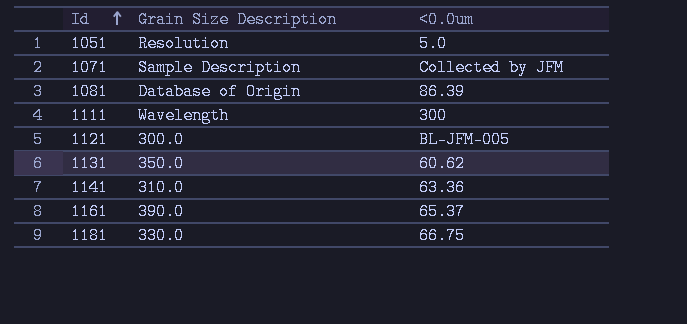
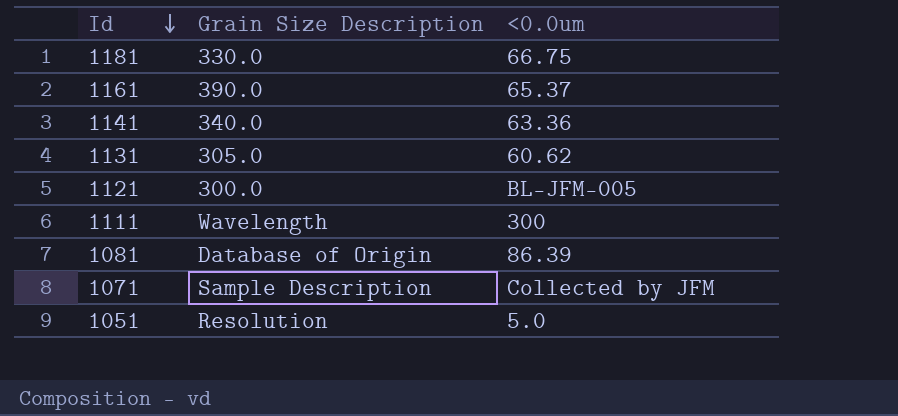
row order: Id ascending -> Id descending
1141 | Grain Size Description: 310.0 -> 340.0
1131 | Grain Size Description: 350.0 -> 305.0

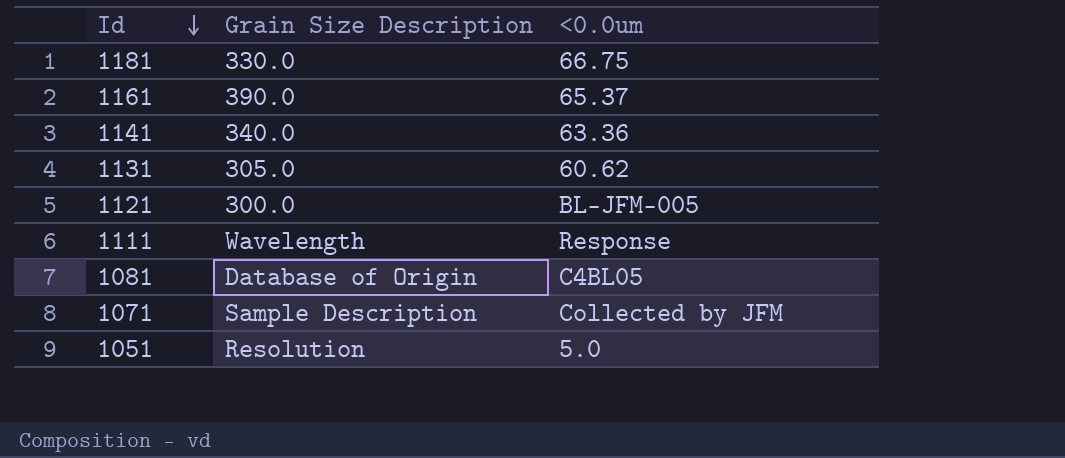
1111 | <0.0um: 300 -> Response
1081 | <0.0um: 86.39 -> C4BL05

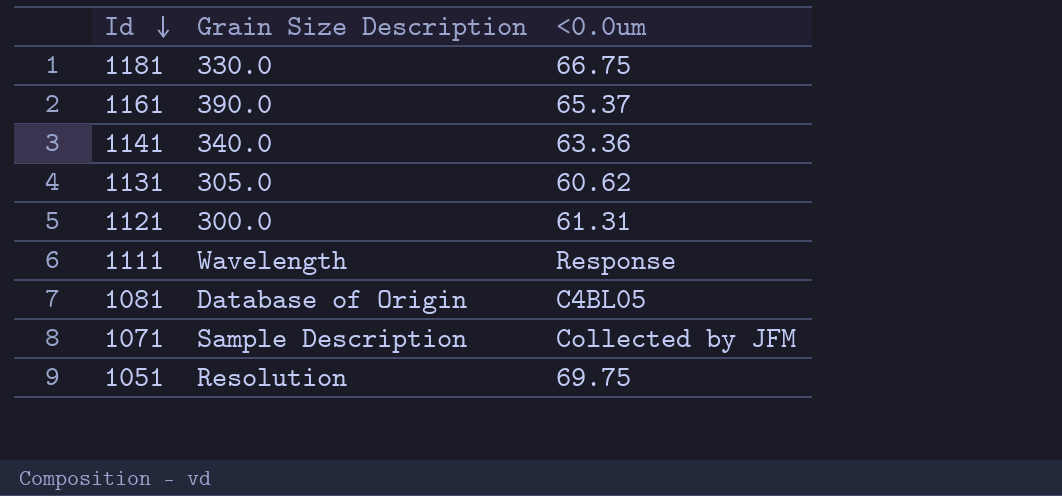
1121 | <0.0um: BL-JFM-005 -> 61.31
1051 | <0.0um: 5.0 -> 69.75

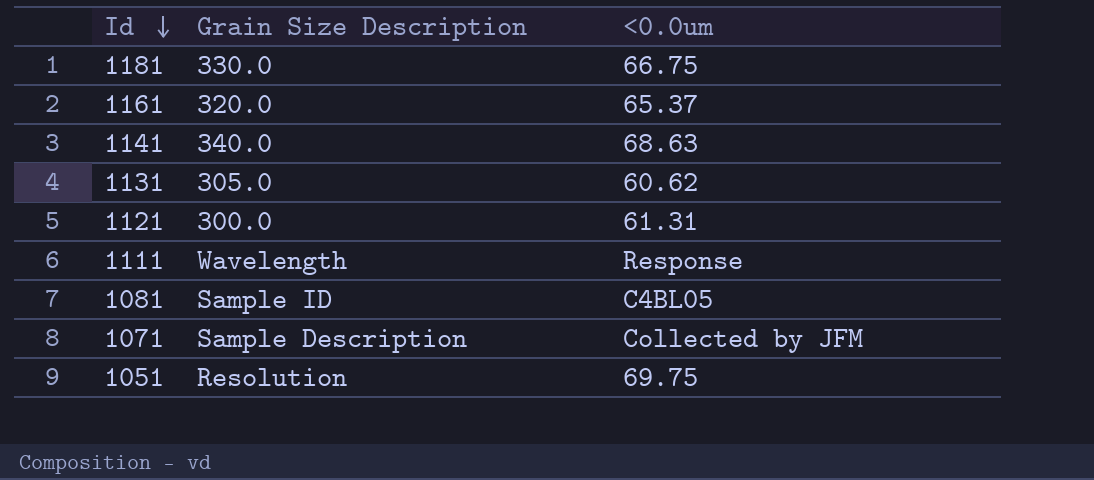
1161 | Grain Size Description: 390.0 -> 320.0
1141 | <0.0um: 63.36 -> 68.63
1081 | Grain Size Description: Database of Origin -> Sample ID

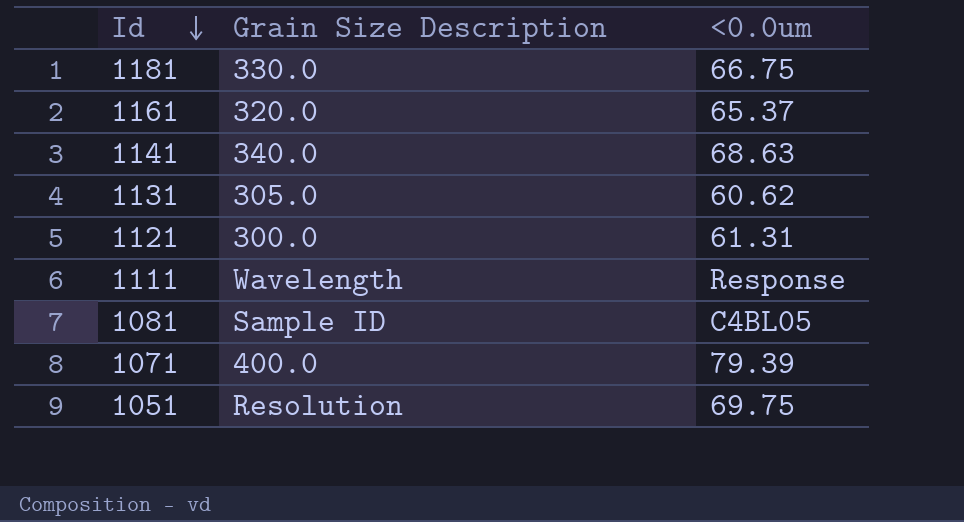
1071 | Grain Size Description: Sample Description -> 400.0
1071 | <0.0um: Collected by JFM -> 79.39

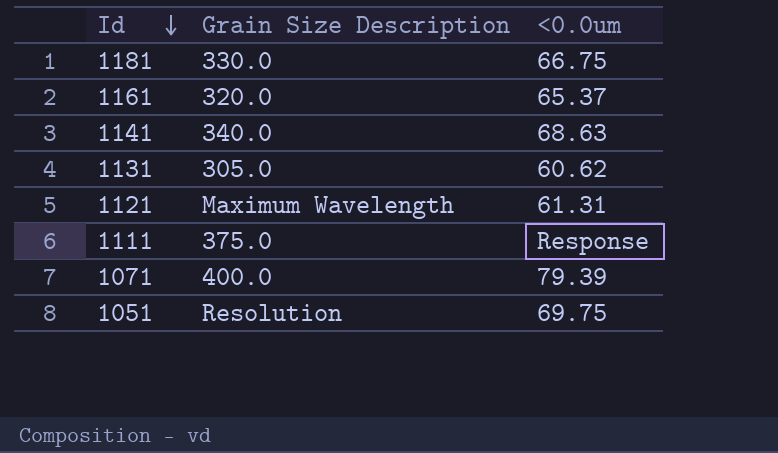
row 1081: Sample ID | C4BL05 -> none
1121 | Grain Size Description: 300.0 -> Maximum Wavelength
1111 | Grain Size Description: Wavelength -> 375.0

